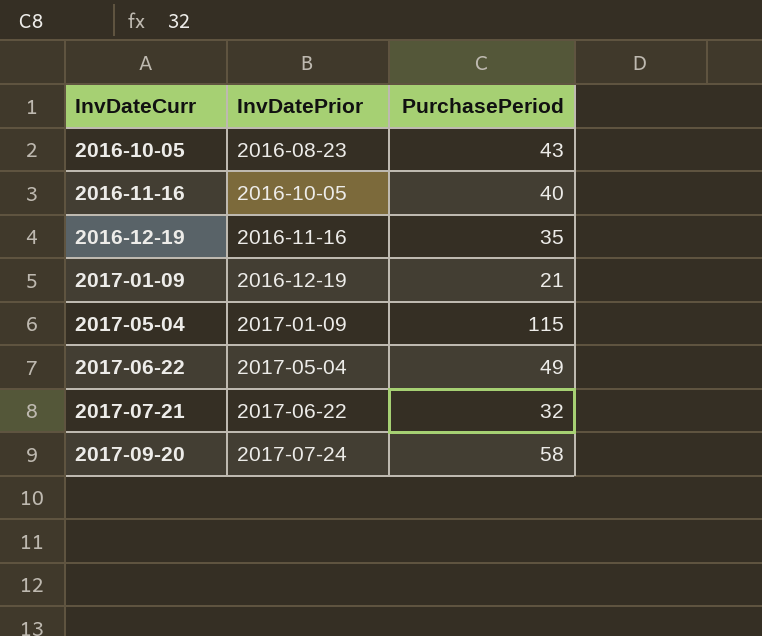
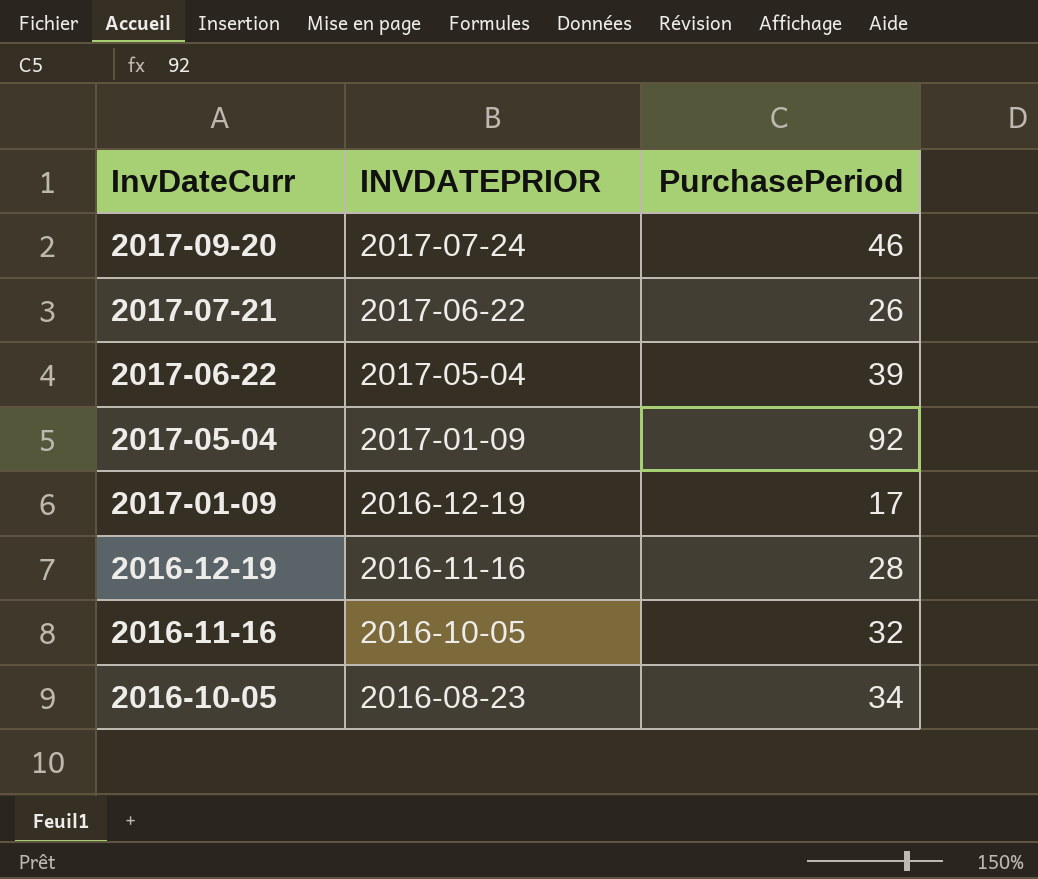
row order: InvDateCurr ascending -> InvDateCurr descending
column name: InvDatePrior -> INVDATEPRIOR
2017-09-20 | PurchasePeriod: 58 -> 46
2017-07-21 | PurchasePeriod: 32 -> 26
2017-06-22 | PurchasePeriod: 49 -> 39
2017-05-04 | PurchasePeriod: 115 -> 92
2017-01-09 | PurchasePeriod: 21 -> 17
2016-12-19 | PurchasePeriod: 35 -> 28
2016-11-16 | PurchasePeriod: 40 -> 32
2016-10-05 | PurchasePeriod: 43 -> 34

